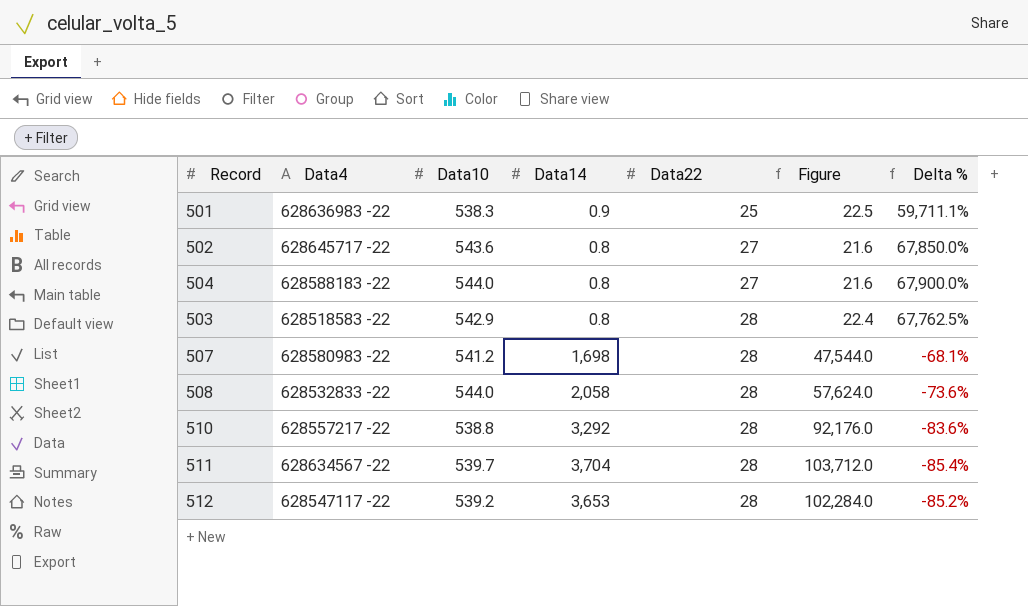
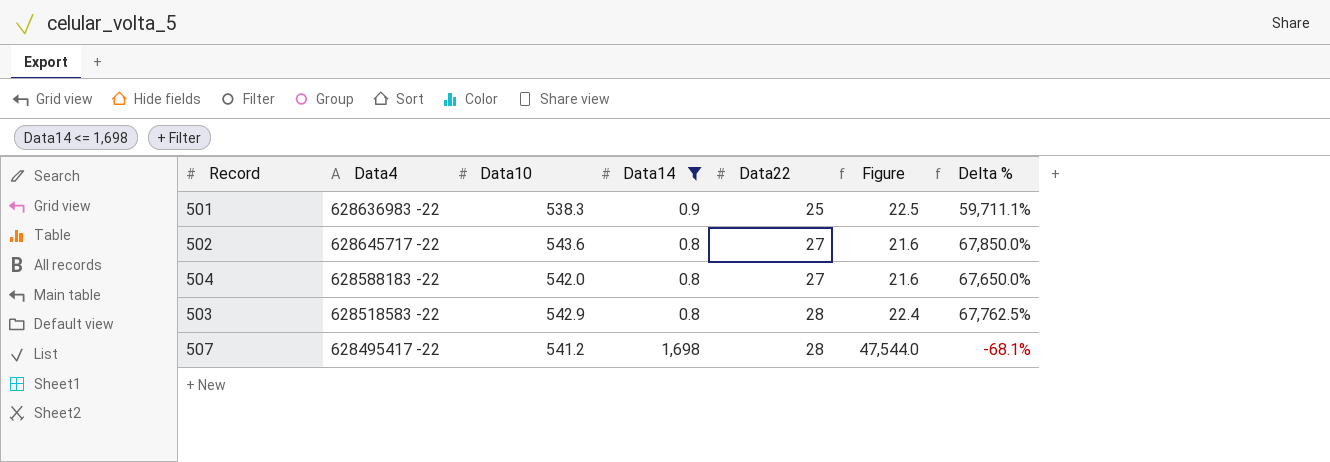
filter: none -> Data14 <= 1,698
504 | Data10: 544.0 -> 542.0
504 | Delta %: 67,900.0% -> 67,650.0%
507 | Data4: 628580983 -22 -> 628495417 -22

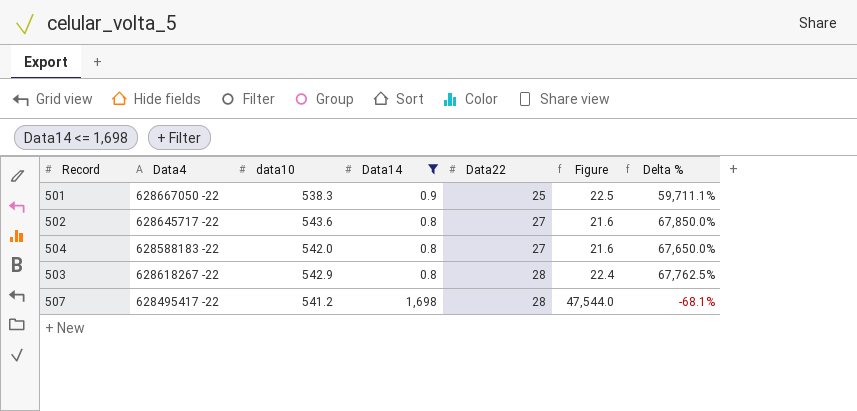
column name: Data10 -> data10
501 | Data4: 628636983 -22 -> 628667050 -22
503 | Data4: 628518583 -22 -> 628618267 -22

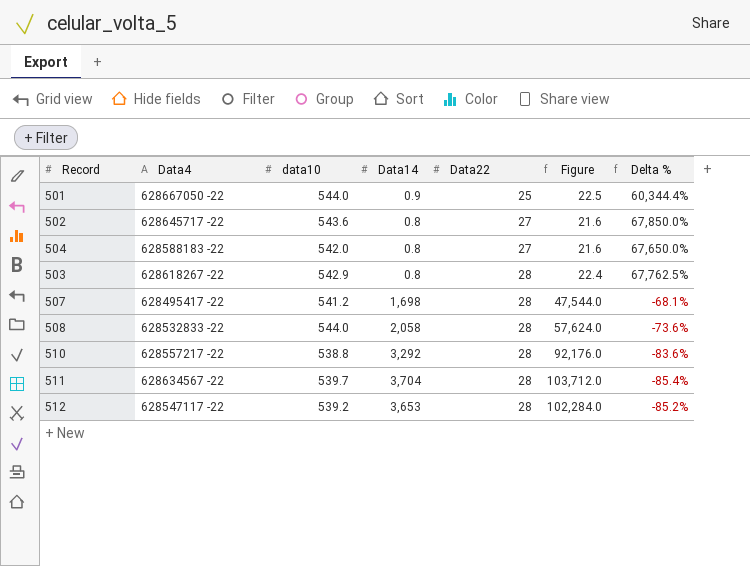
filter: Data14 <= 1,698 -> none
501 | data10: 538.3 -> 544.0
501 | Delta %: 59,711.1% -> 60,344.4%

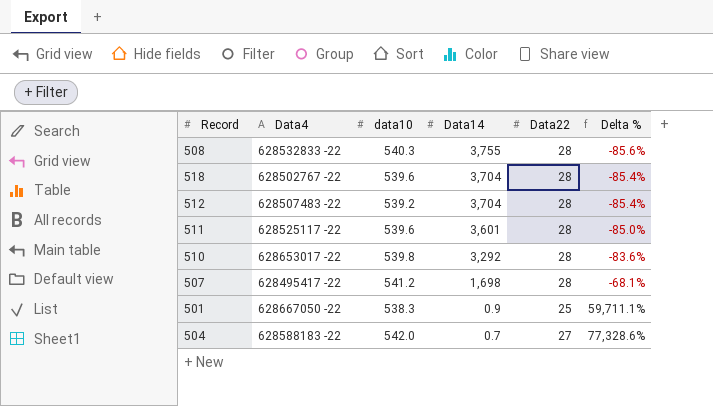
row order: Data22 ascending -> Data14 descending
column Figure | formula: [Data14] * [Data22] -> none
row 502: 628645717 -22 | 543.6 | 0.8 | 27 | 21.6 | 67,850.0% -> none
row 503: 628618267 -22 | 542.9 | 0.8 | 28 | 22.4 | 67,762.5% -> none
508 | data10: 544.0 -> 540.3
508 | Data14: 2,058 -> 3,755
508 | Delta %: -73.6% -> -85.6%
row 518: none -> 628502767 -22 | 539.6 | 3,704 | 28 | -85.4%
512 | Data4: 628547117 -22 -> 628507483 -22
512 | Data14: 3,653 -> 3,704
512 | Delta %: -85.2% -> -85.4%
511 | Data4: 628634567 -22 -> 628525117 -22
511 | data10: 539.7 -> 539.6
511 | Data14: 3,704 -> 3,601
511 | Delta %: -85.4% -> -85.0%
510 | Data4: 628557217 -22 -> 628653017 -22
510 | data10: 538.8 -> 539.8
501 | data10: 544.0 -> 538.3
501 | Delta %: 60,344.4% -> 59,711.1%
504 | Data14: 0.8 -> 0.7
504 | Delta %: 67,650.0% -> 77,328.6%

